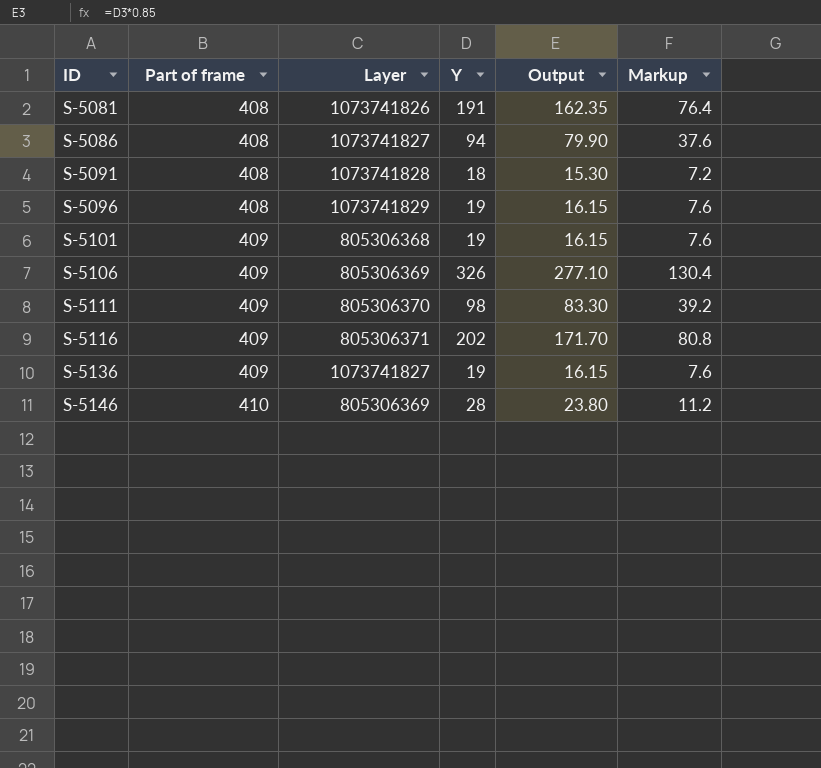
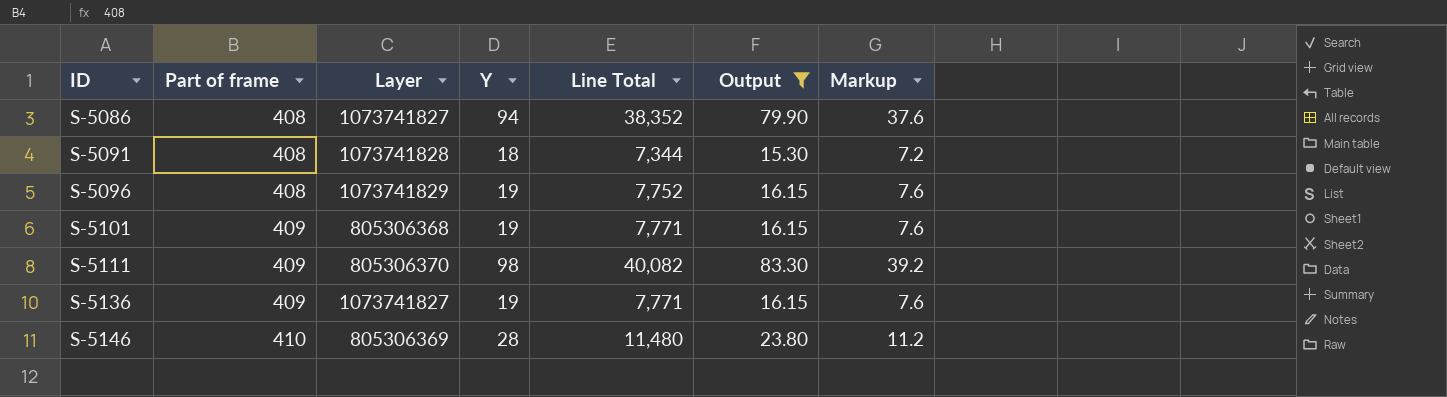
filter: none -> Output <= 83.30
column Line Total | formula: none -> [Part of frame] * [Y]

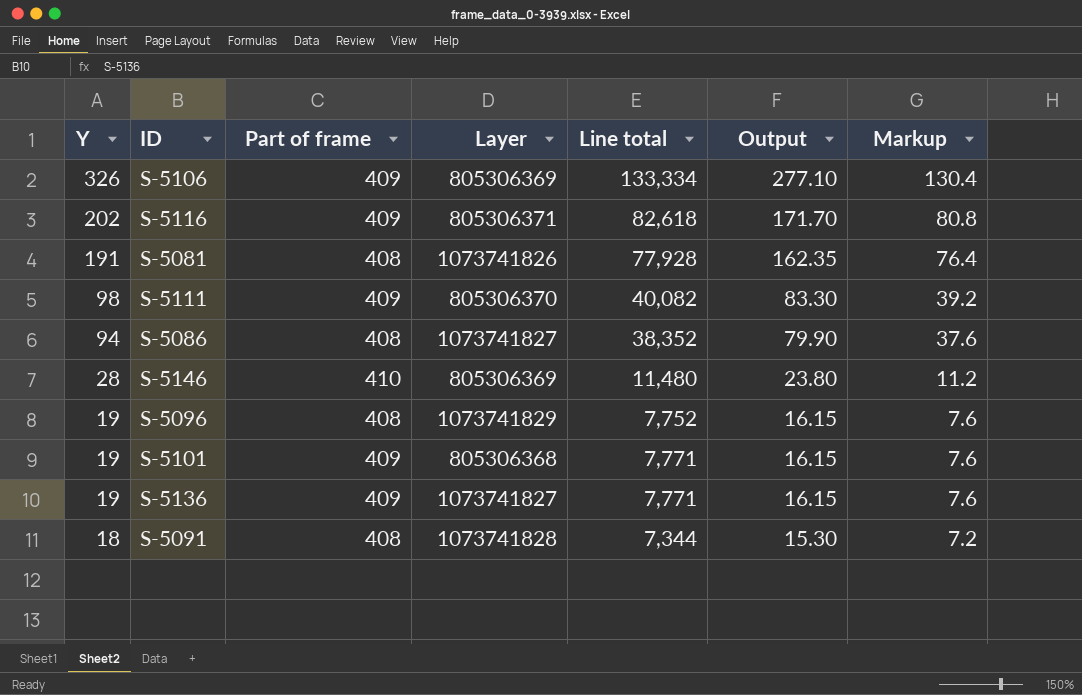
filter: Output <= 83.30 -> none
row order: ID ascending -> Y descending
column Y | position: 4 -> 1
column name: Line Total -> Line total

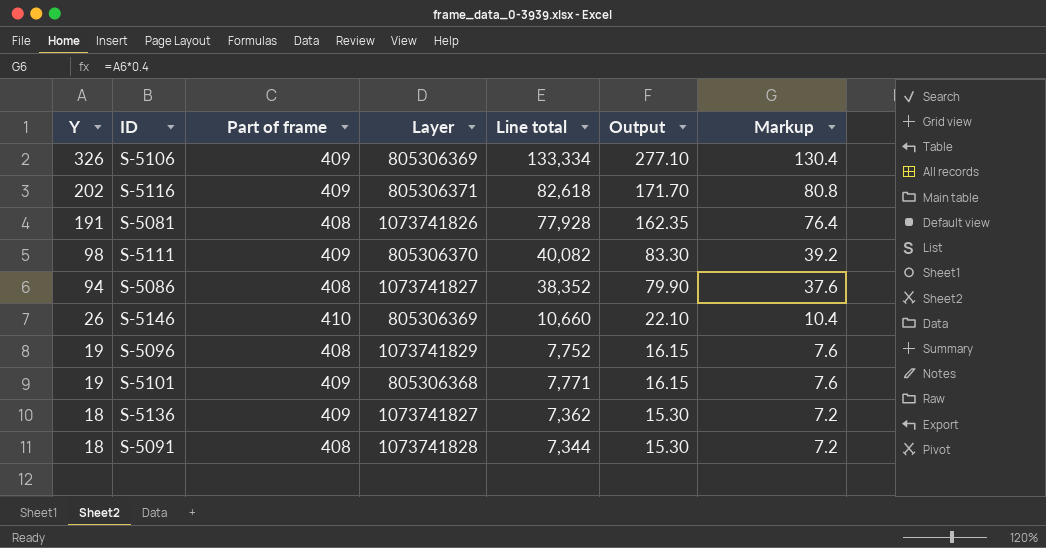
S-5146 | Y: 28 -> 26
S-5146 | Line total: 11,480 -> 10,660
S-5146 | Output: 23.80 -> 22.10
S-5146 | Markup: 11.2 -> 10.4
S-5136 | Y: 19 -> 18
S-5136 | Line total: 7,771 -> 7,362
S-5136 | Output: 16.15 -> 15.30
S-5136 | Markup: 7.6 -> 7.2

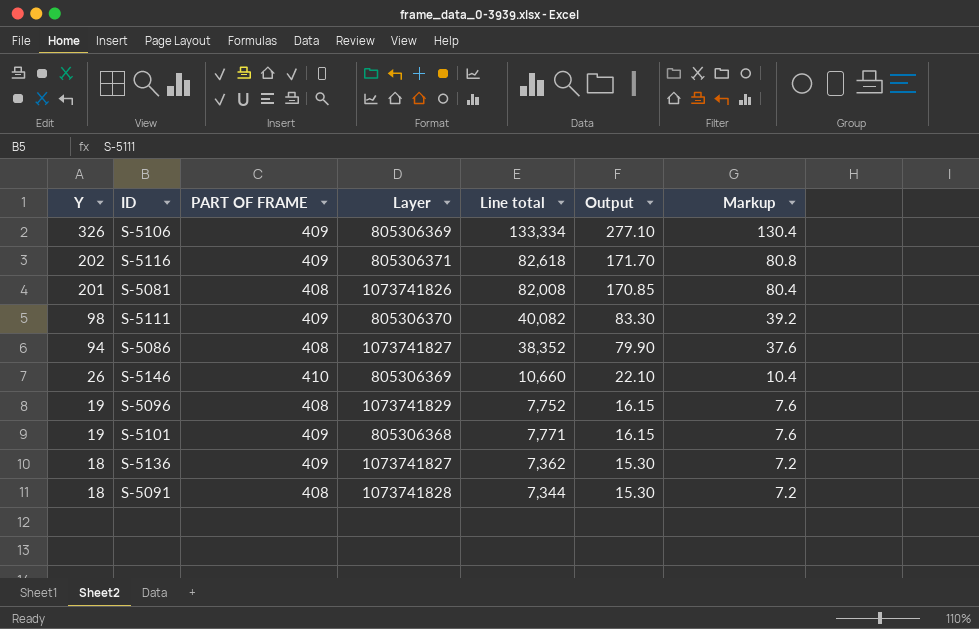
column name: Part of frame -> PART OF FRAME
S-5081 | Y: 191 -> 201
S-5081 | Line total: 77,928 -> 82,008
S-5081 | Output: 162.35 -> 170.85
S-5081 | Markup: 76.4 -> 80.4

